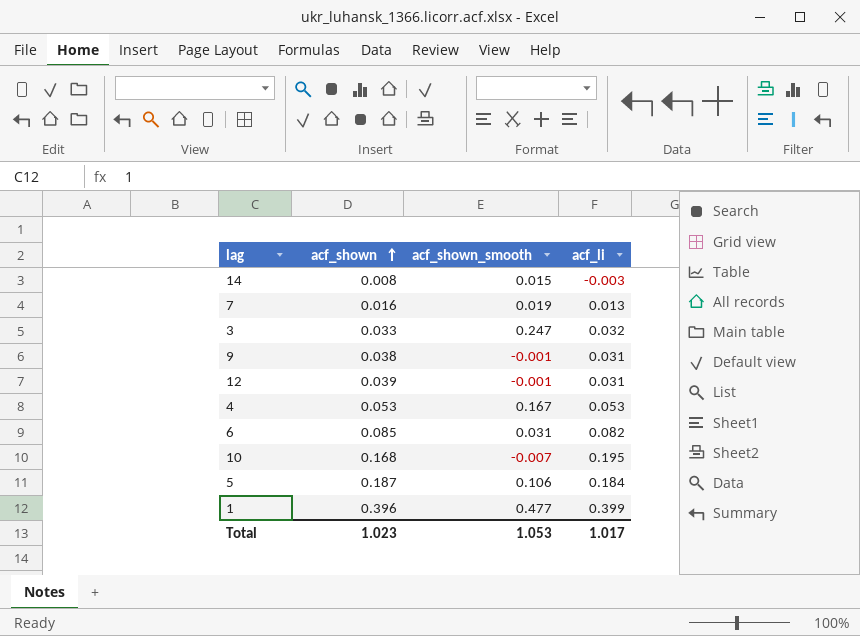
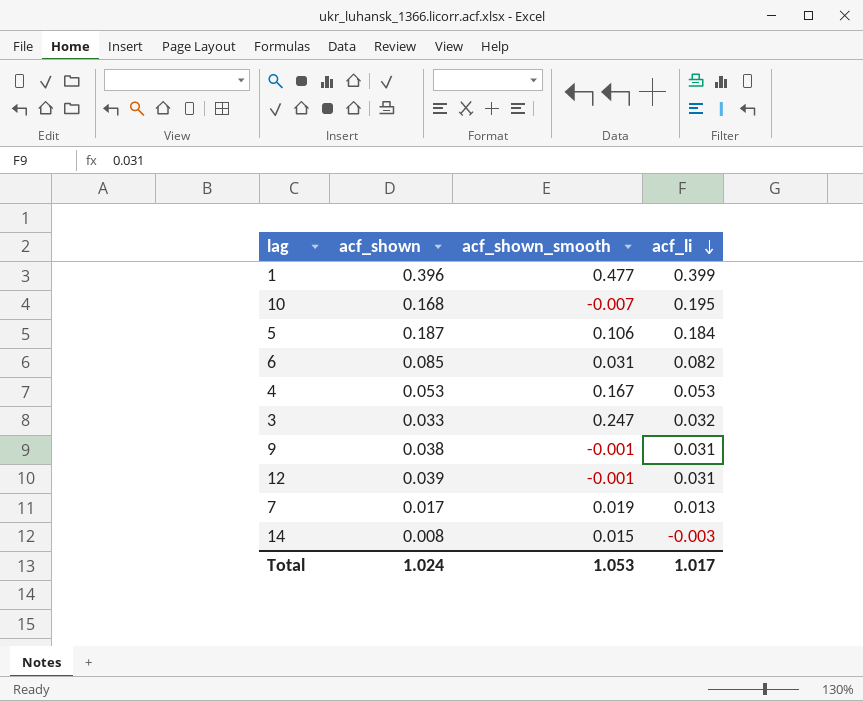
row order: acf_shown ascending -> acf_li descending
7 | acf_shown: 0.016 -> 0.017
Total | acf_shown: 1.023 -> 1.024

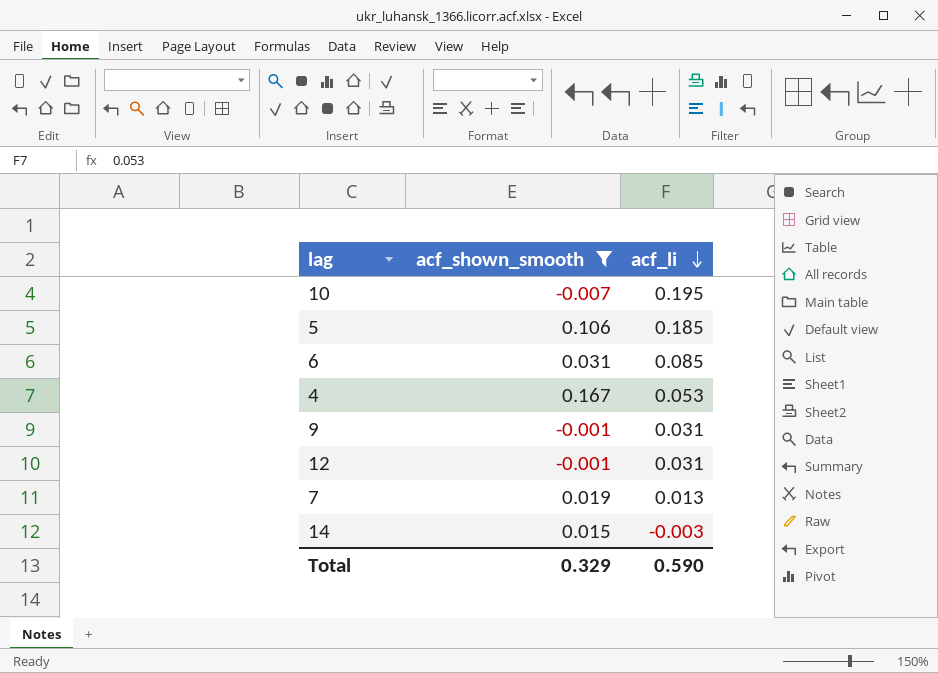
filter: none -> acf_shown_smooth <= 0.167
column acf_shown | position: 2 -> none
5 | acf_li: 0.184 -> 0.185
6 | acf_li: 0.082 -> 0.085
Total | acf_shown_smooth: 1.053 -> 0.329
Total | acf_li: 1.017 -> 0.590

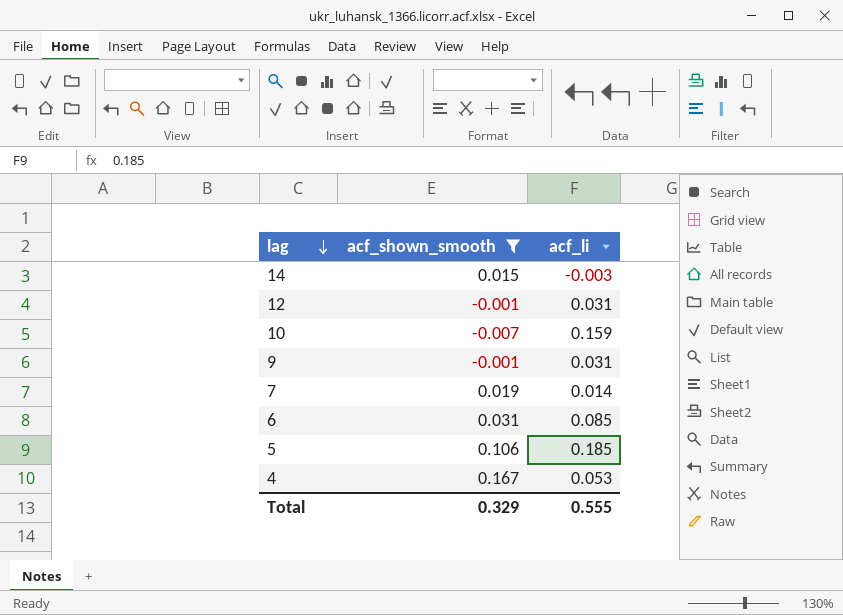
row order: acf_li descending -> lag descending
10 | acf_li: 0.195 -> 0.159
7 | acf_li: 0.013 -> 0.014
Total | acf_li: 0.590 -> 0.555

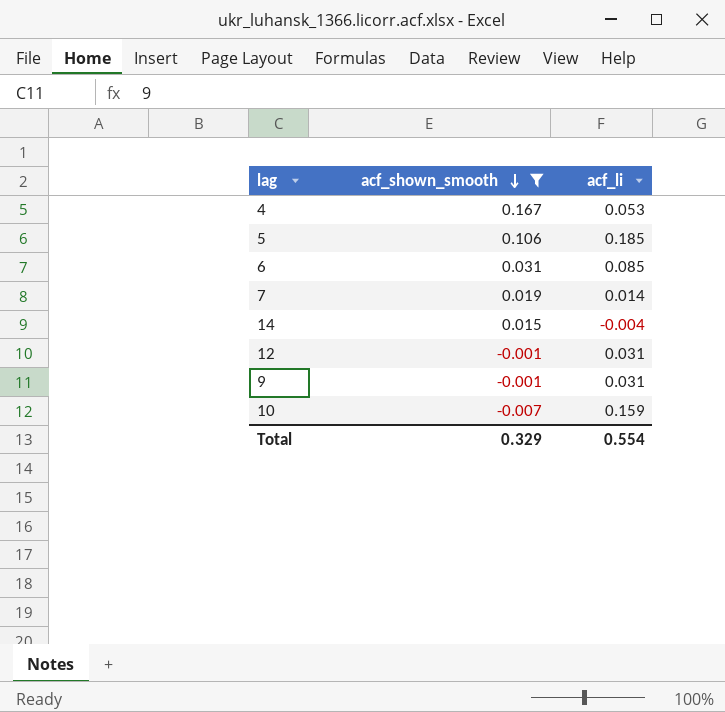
row order: lag descending -> acf_shown_smooth descending
14 | acf_li: -0.003 -> -0.004
Total | acf_li: 0.555 -> 0.554

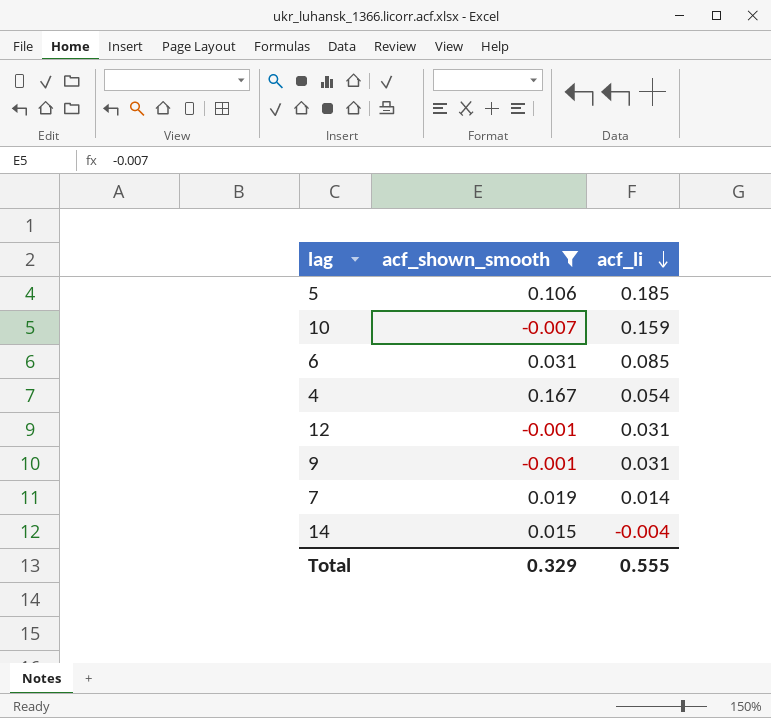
row order: acf_shown_smooth descending -> acf_li descending
4 | acf_li: 0.053 -> 0.054
Total | acf_li: 0.554 -> 0.555

